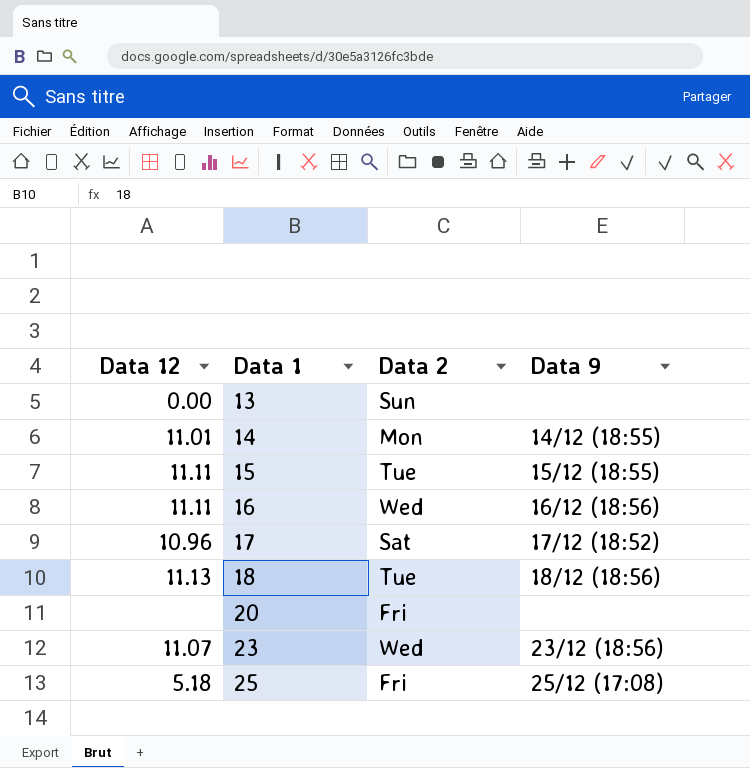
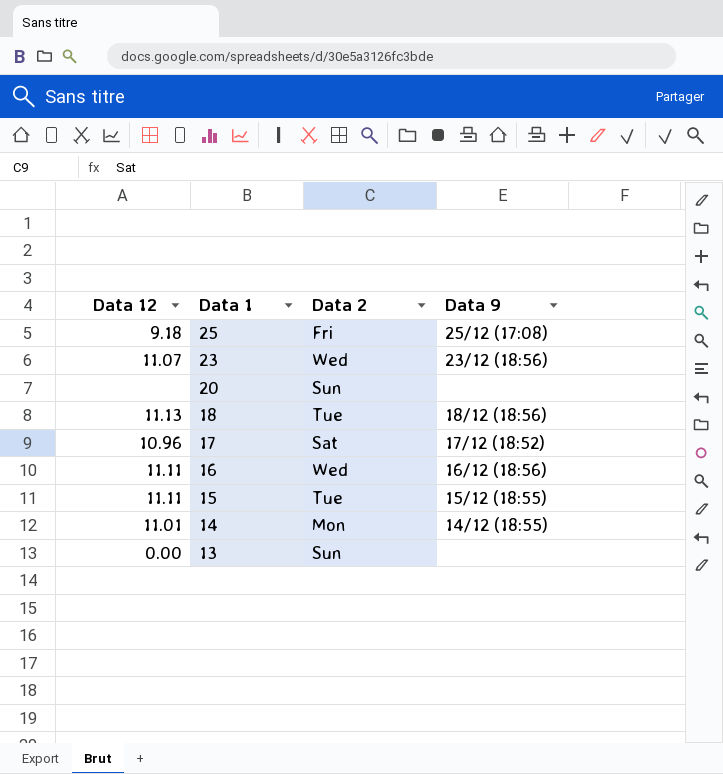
row order: Data 1 ascending -> Data 1 descending
25 | Data 12: 5.18 -> 9.18
20 | Data 2: Fri -> Sun

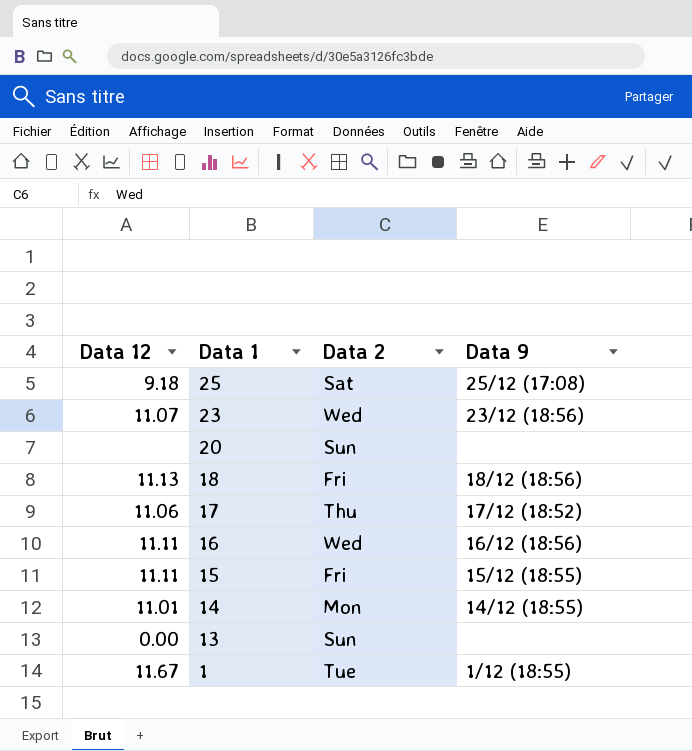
25 | Data 2: Fri -> Sat
18 | Data 2: Tue -> Fri
17 | Data 12: 10.96 -> 11.06
17 | Data 2: Sat -> Thu
15 | Data 2: Tue -> Fri
row 1: none -> 11.67 | Tue | 1/12 (18:55)

